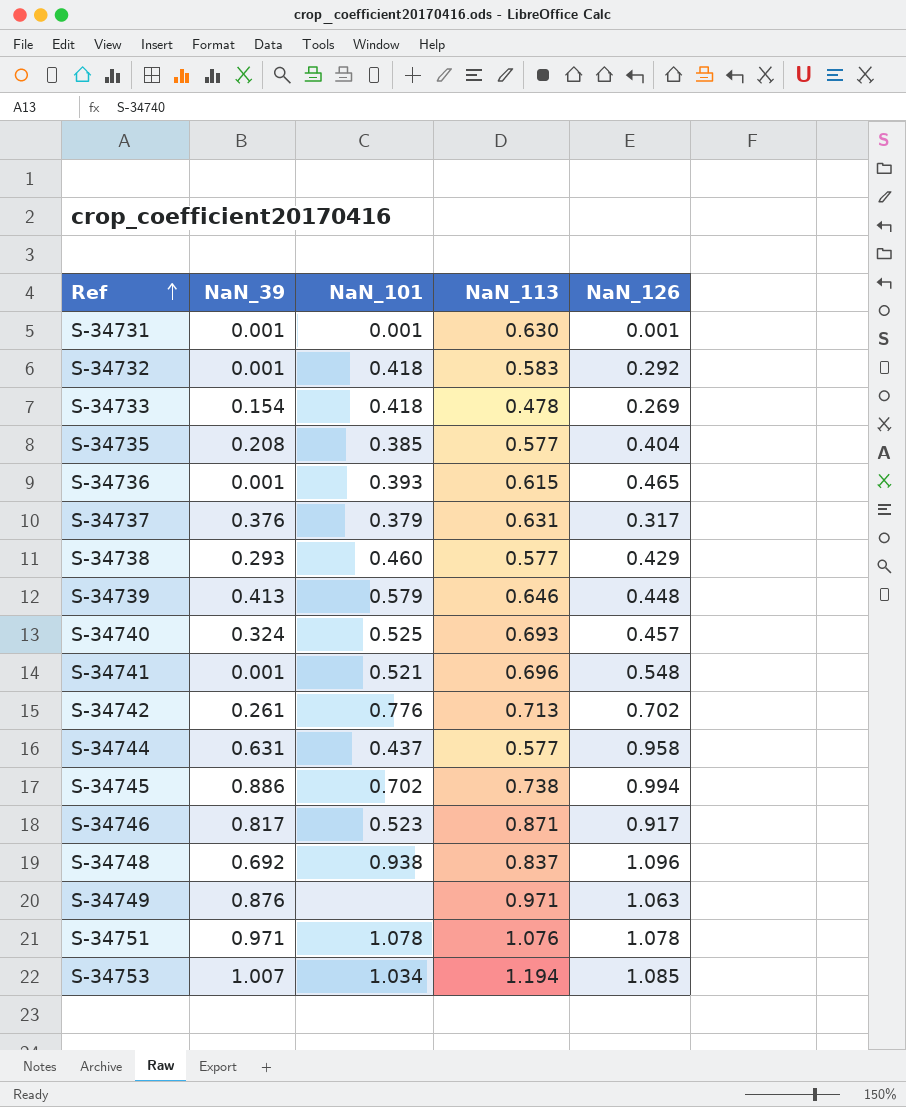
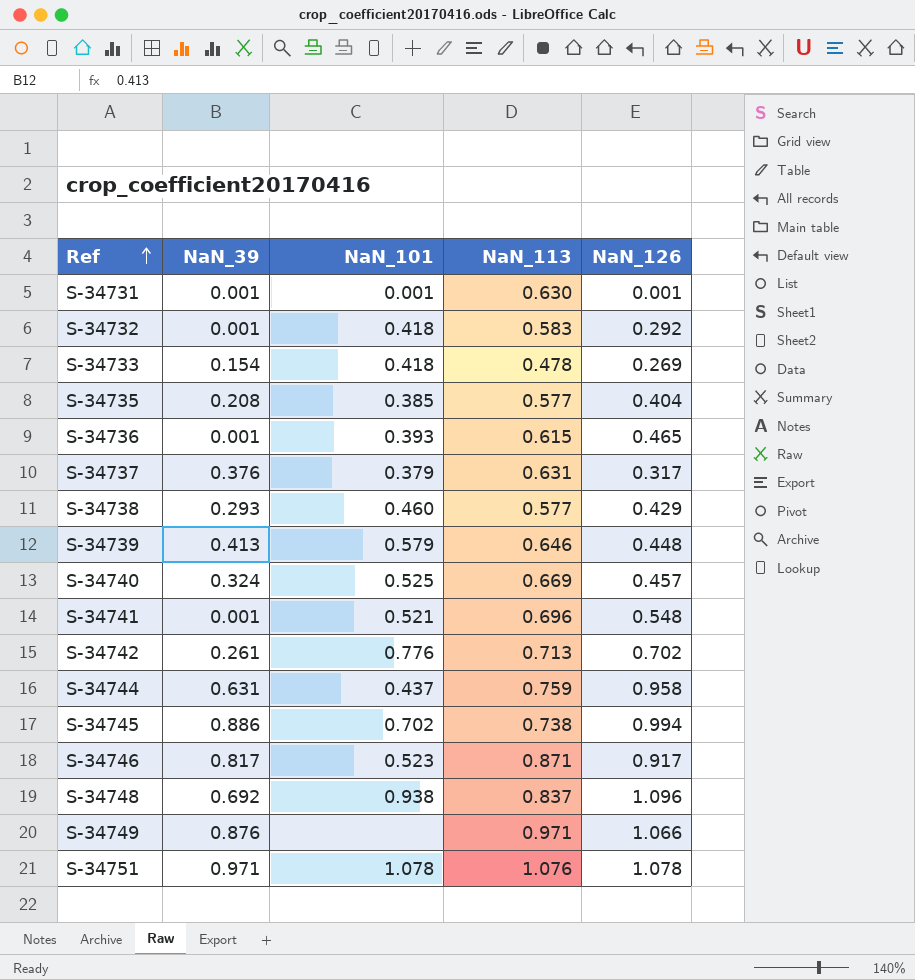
row S-34753: 1.007 | 1.034 | 1.194 | 1.085 -> none
S-34740 | NaN_113: 0.693 -> 0.669
S-34744 | NaN_113: 0.577 -> 0.759
S-34749 | NaN_126: 1.063 -> 1.066

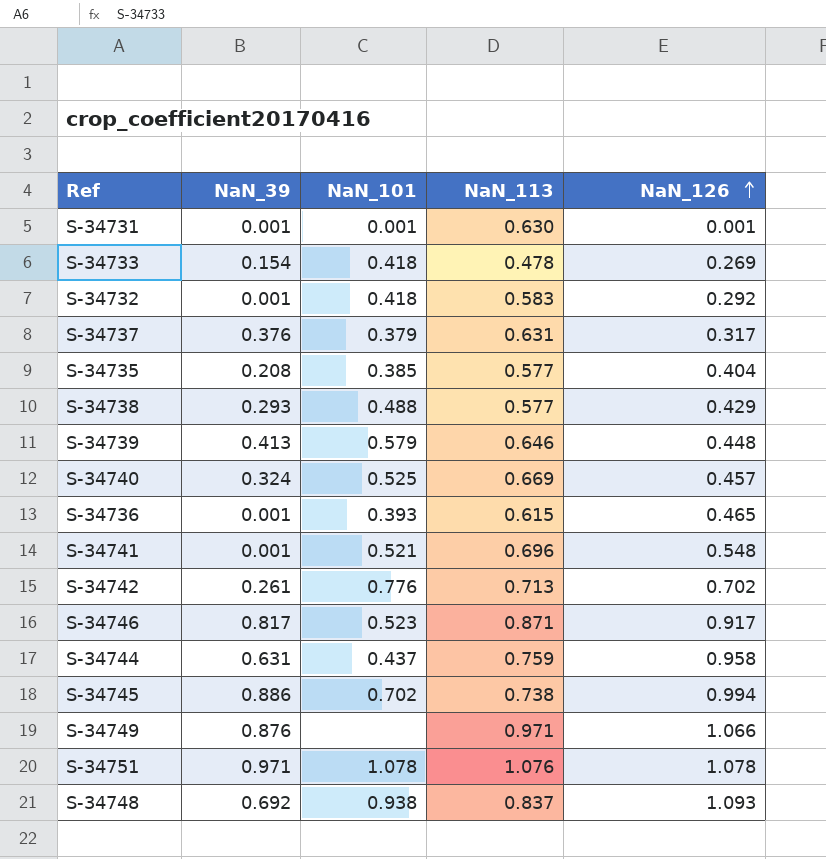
row order: Ref ascending -> NaN_126 ascending
S-34738 | NaN_101: 0.460 -> 0.488
S-34748 | NaN_126: 1.096 -> 1.093

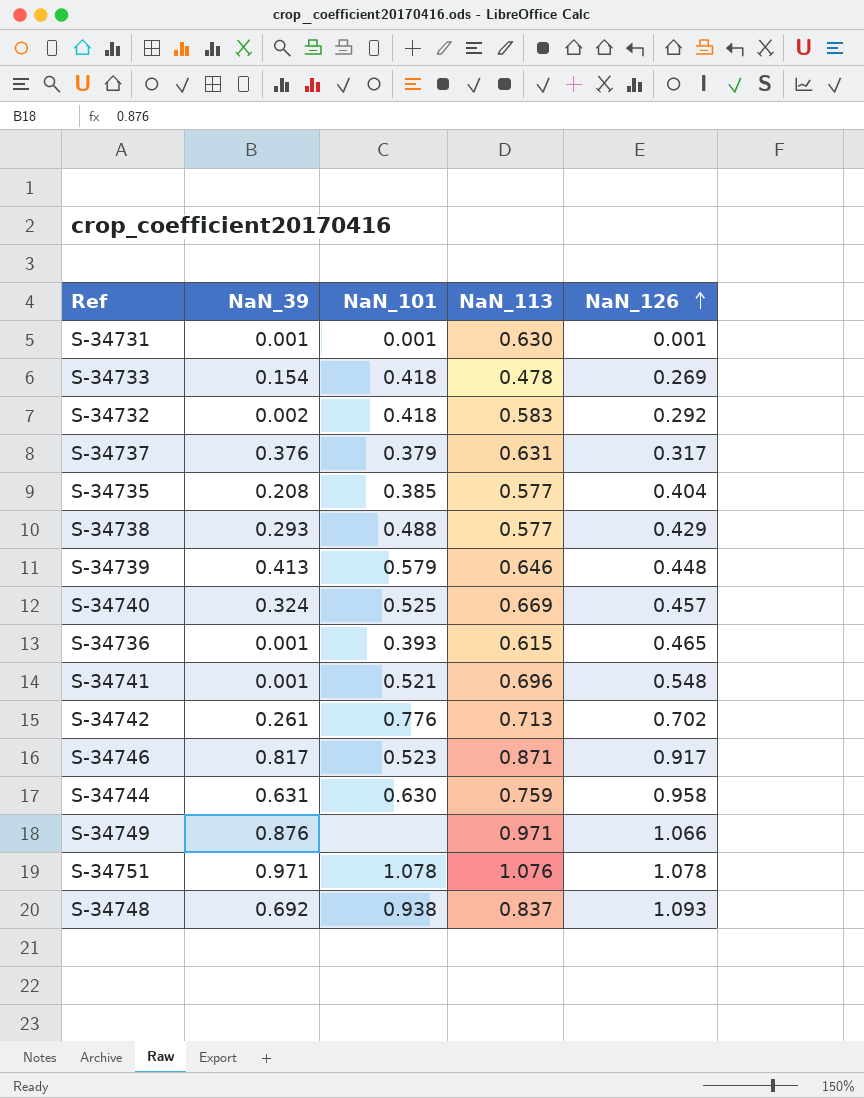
row S-34745: 0.886 | 0.702 | 0.738 | 0.994 -> none
S-34732 | NaN_39: 0.001 -> 0.002
S-34744 | NaN_101: 0.437 -> 0.630

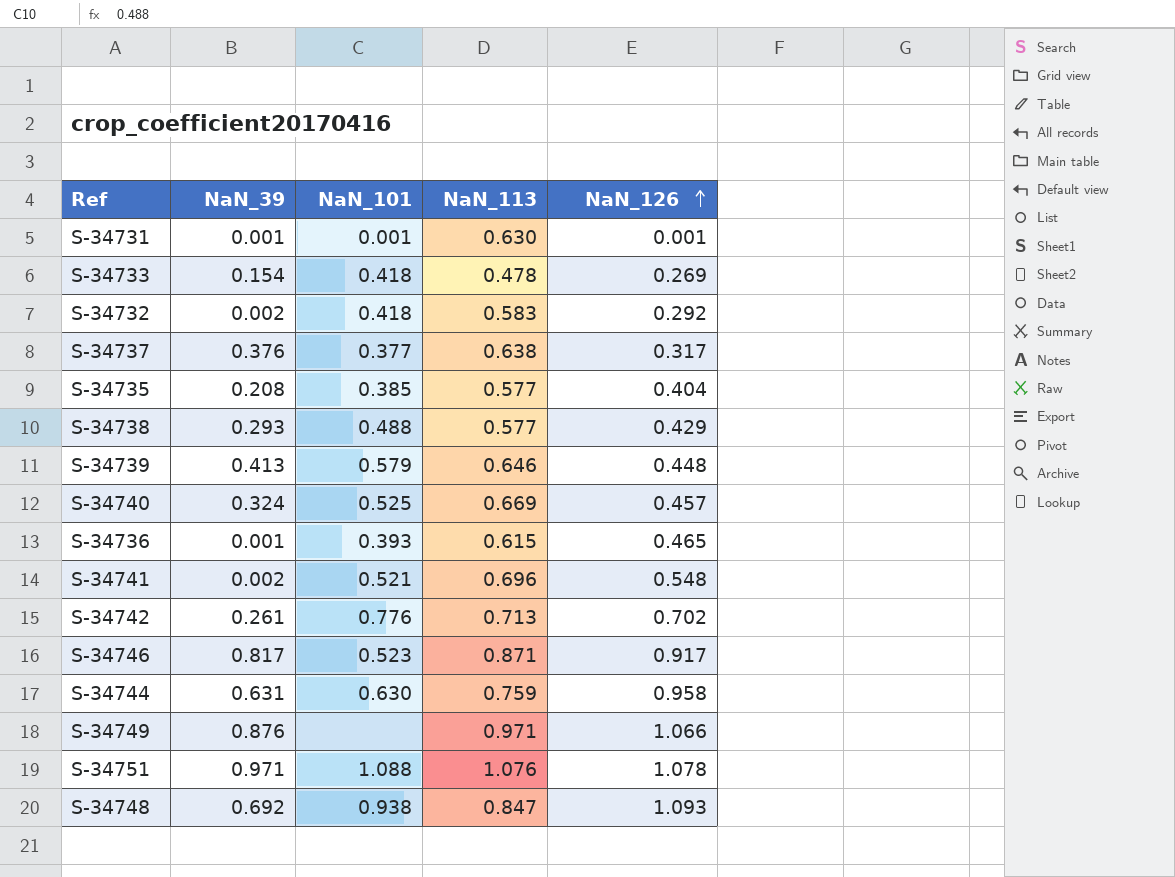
S-34737 | NaN_101: 0.379 -> 0.377
S-34737 | NaN_113: 0.631 -> 0.638
S-34741 | NaN_39: 0.001 -> 0.002
S-34751 | NaN_101: 1.078 -> 1.088
S-34748 | NaN_113: 0.837 -> 0.847

